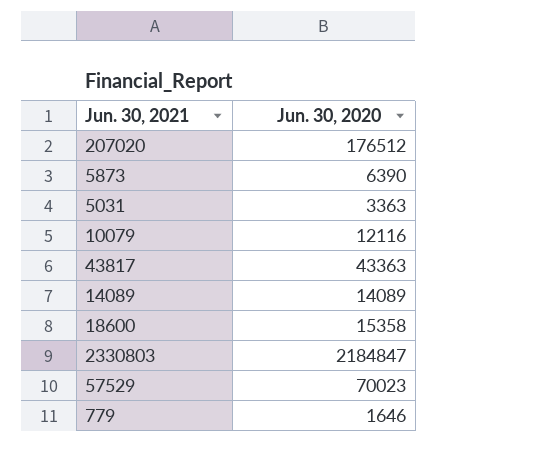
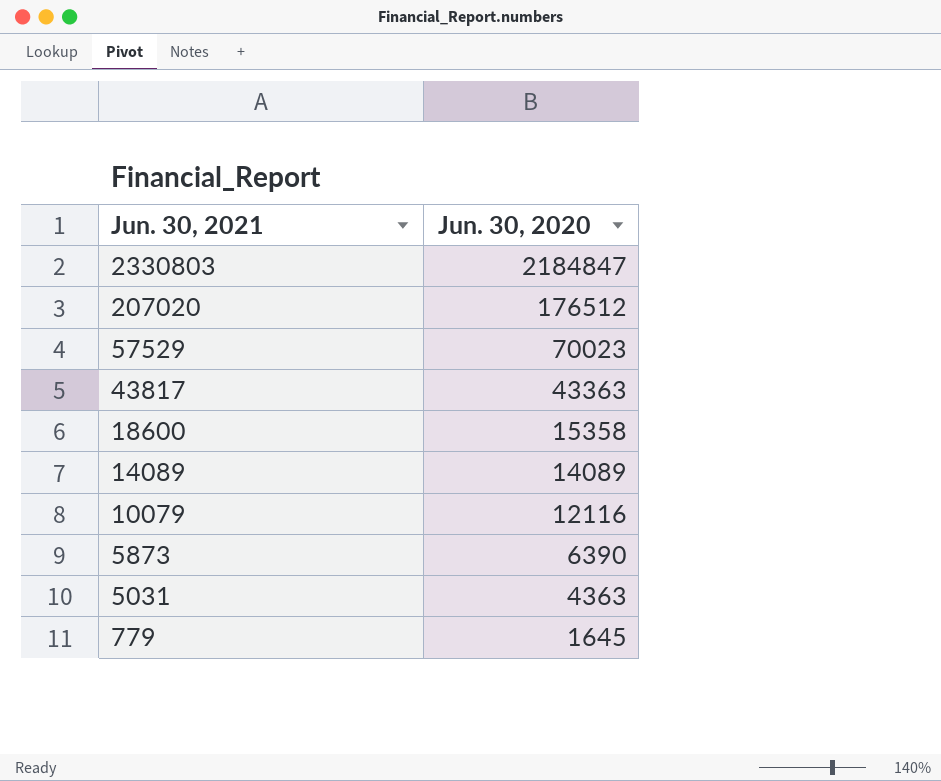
row order: none -> Jun. 30, 2021 descending
5031 | Jun. 30, 2020: 3363 -> 4363
779 | Jun. 30, 2020: 1646 -> 1645

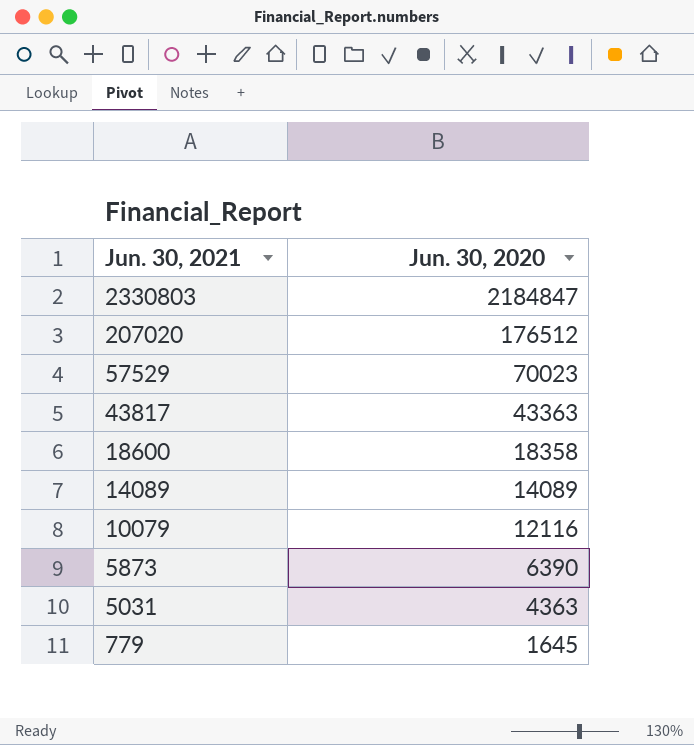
18600 | Jun. 30, 2020: 15358 -> 18358

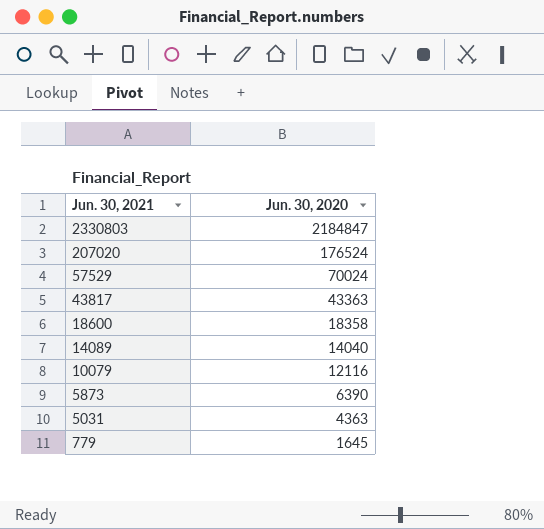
207020 | Jun. 30, 2020: 176512 -> 176524
57529 | Jun. 30, 2020: 70023 -> 70024
14089 | Jun. 30, 2020: 14089 -> 14040

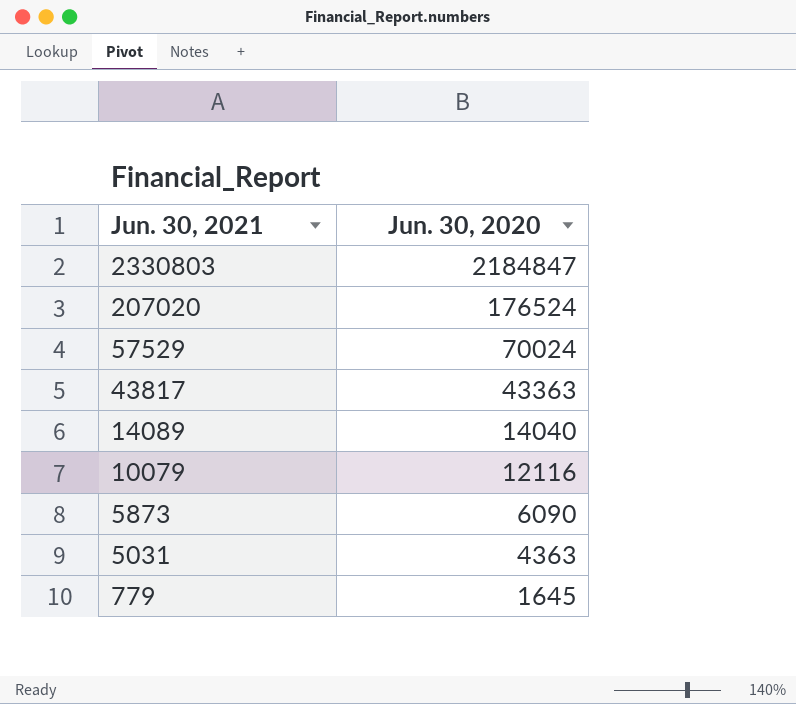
row 18600: 18358 -> none
5873 | Jun. 30, 2020: 6390 -> 6090

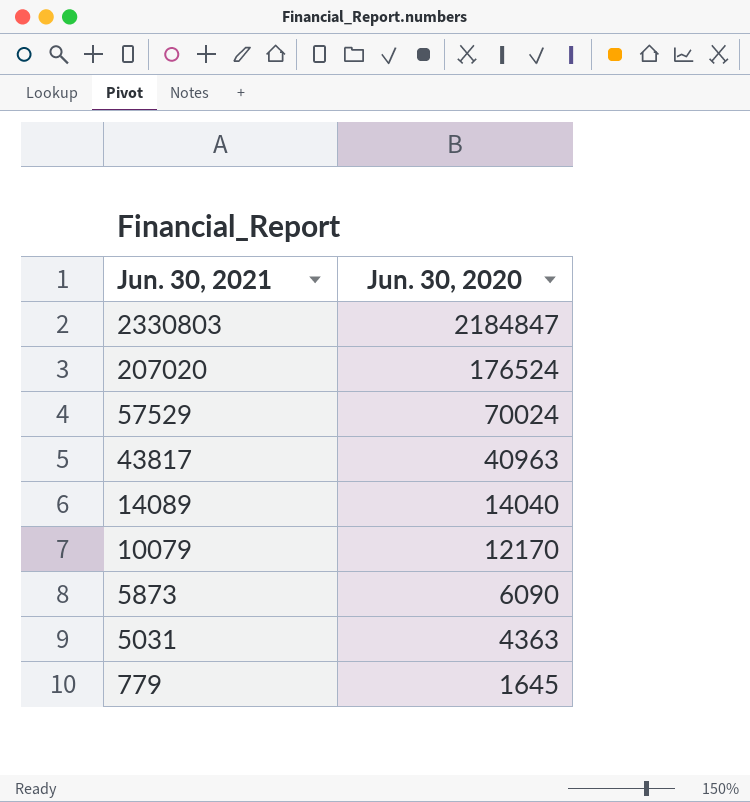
43817 | Jun. 30, 2020: 43363 -> 40963
10079 | Jun. 30, 2020: 12116 -> 12170

